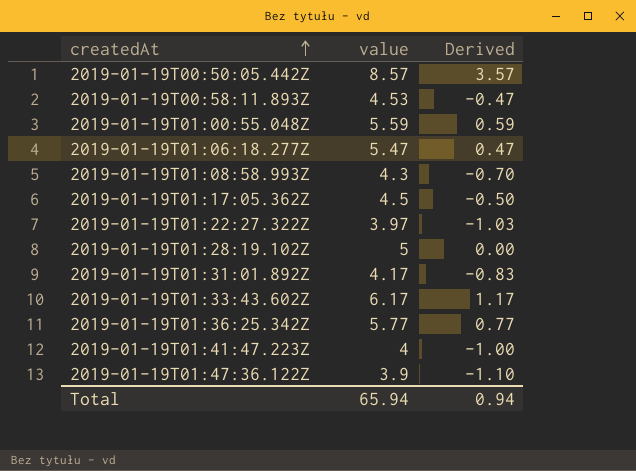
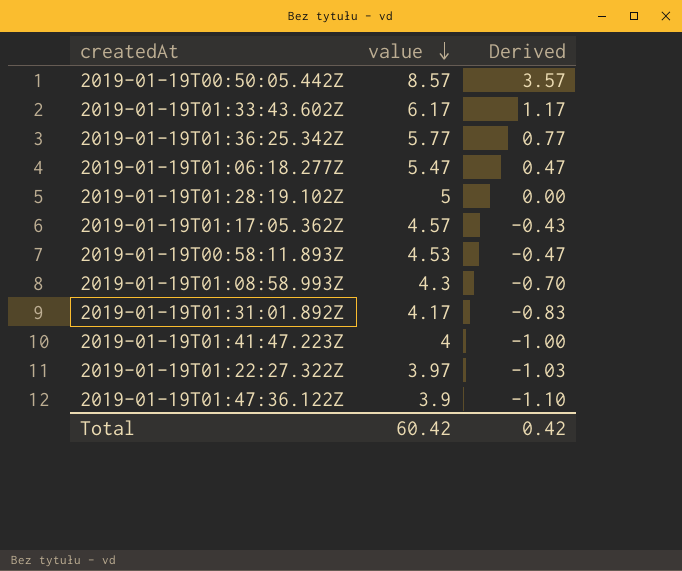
row order: createdAt ascending -> value descending
row 2019-01-19T01:00:55.048Z: 5.59 | 0.59 -> none
2019-01-19T01:17:05.362Z | value: 4.5 -> 4.57
2019-01-19T01:17:05.362Z | Derived: -0.50 -> -0.43
Total | value: 65.94 -> 60.42
Total | Derived: 0.94 -> 0.42

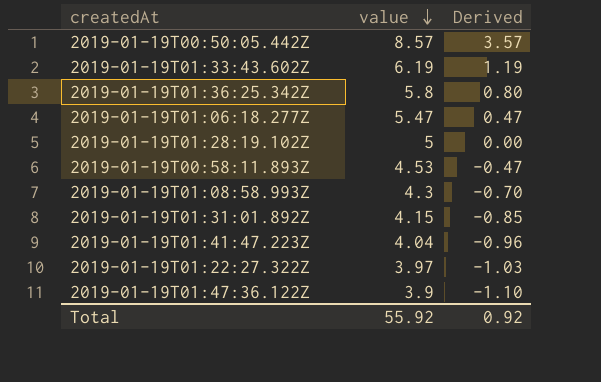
row 2019-01-19T01:17:05.362Z: 4.57 | -0.43 -> none
2019-01-19T01:33:43.602Z | value: 6.17 -> 6.19
2019-01-19T01:33:43.602Z | Derived: 1.17 -> 1.19
2019-01-19T01:36:25.342Z | value: 5.77 -> 5.8
2019-01-19T01:36:25.342Z | Derived: 0.77 -> 0.80
2019-01-19T01:31:01.892Z | value: 4.17 -> 4.15
2019-01-19T01:31:01.892Z | Derived: -0.83 -> -0.85
2019-01-19T01:41:47.223Z | value: 4 -> 4.04
2019-01-19T01:41:47.223Z | Derived: -1.00 -> -0.96
Total | value: 60.42 -> 55.92
Total | Derived: 0.42 -> 0.92

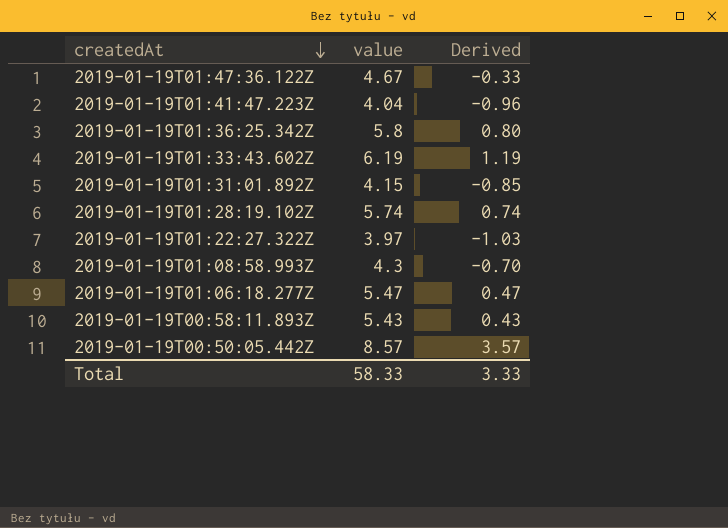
row order: value descending -> createdAt descending
2019-01-19T01:47:36.122Z | value: 3.9 -> 4.67
2019-01-19T01:47:36.122Z | Derived: -1.10 -> -0.33
2019-01-19T01:28:19.102Z | value: 5 -> 5.74
2019-01-19T01:28:19.102Z | Derived: 0.00 -> 0.74
2019-01-19T00:58:11.893Z | value: 4.53 -> 5.43
2019-01-19T00:58:11.893Z | Derived: -0.47 -> 0.43
Total | value: 55.92 -> 58.33
Total | Derived: 0.92 -> 3.33

